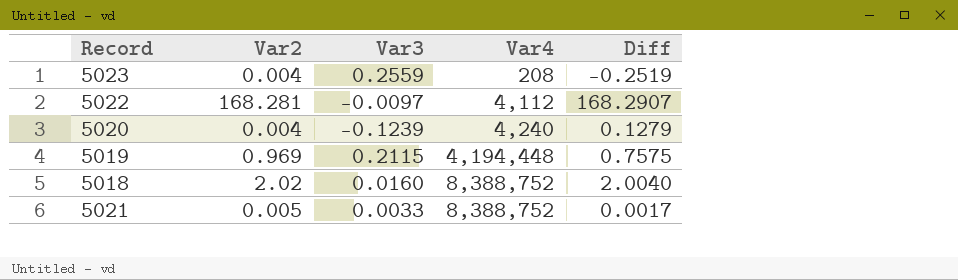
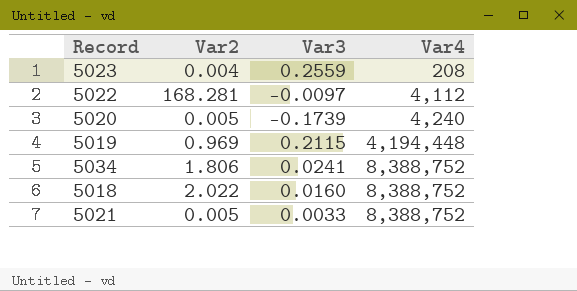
column Diff | formula: [Var2] - [Var3] -> none
5020 | Var2: 0.004 -> 0.005
5020 | Var3: -0.1239 -> -0.1739
row 5034: none -> 1.806 | 0.0241 | 8,388,752
5018 | Var2: 2.02 -> 2.022

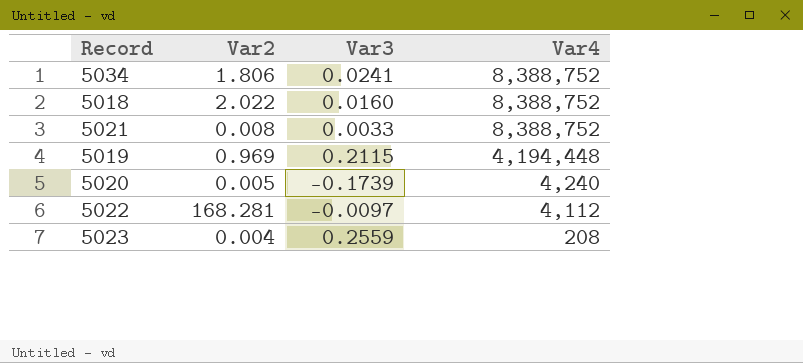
row order: Var4 ascending -> Var4 descending
5021 | Var2: 0.005 -> 0.008

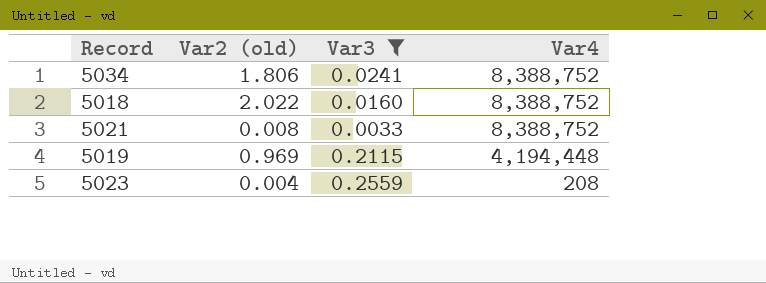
filter: none -> Var3 >= 0.0033
column name: Var2 -> Var2 (old)

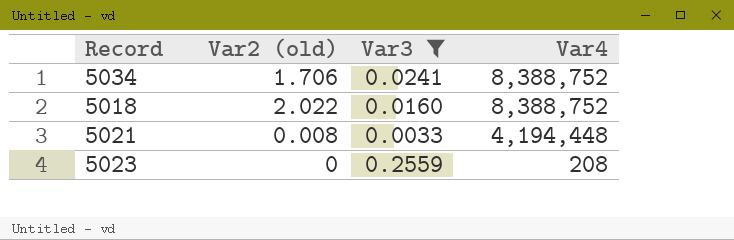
row 5019: 0.969 | 0.2115 | 4,194,448 -> none
5034 | Var2 (old): 1.806 -> 1.706
5021 | Var4: 8,388,752 -> 4,194,448
5023 | Var2 (old): 0.004 -> 0

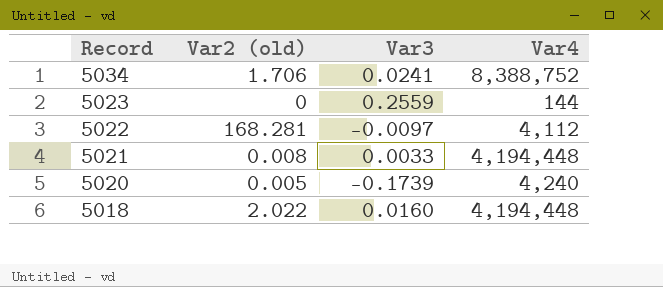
filter: Var3 >= 0.0033 -> none
row order: Var4 descending -> Record descending
5023 | Var4: 208 -> 144
5018 | Var4: 8,388,752 -> 4,194,448

